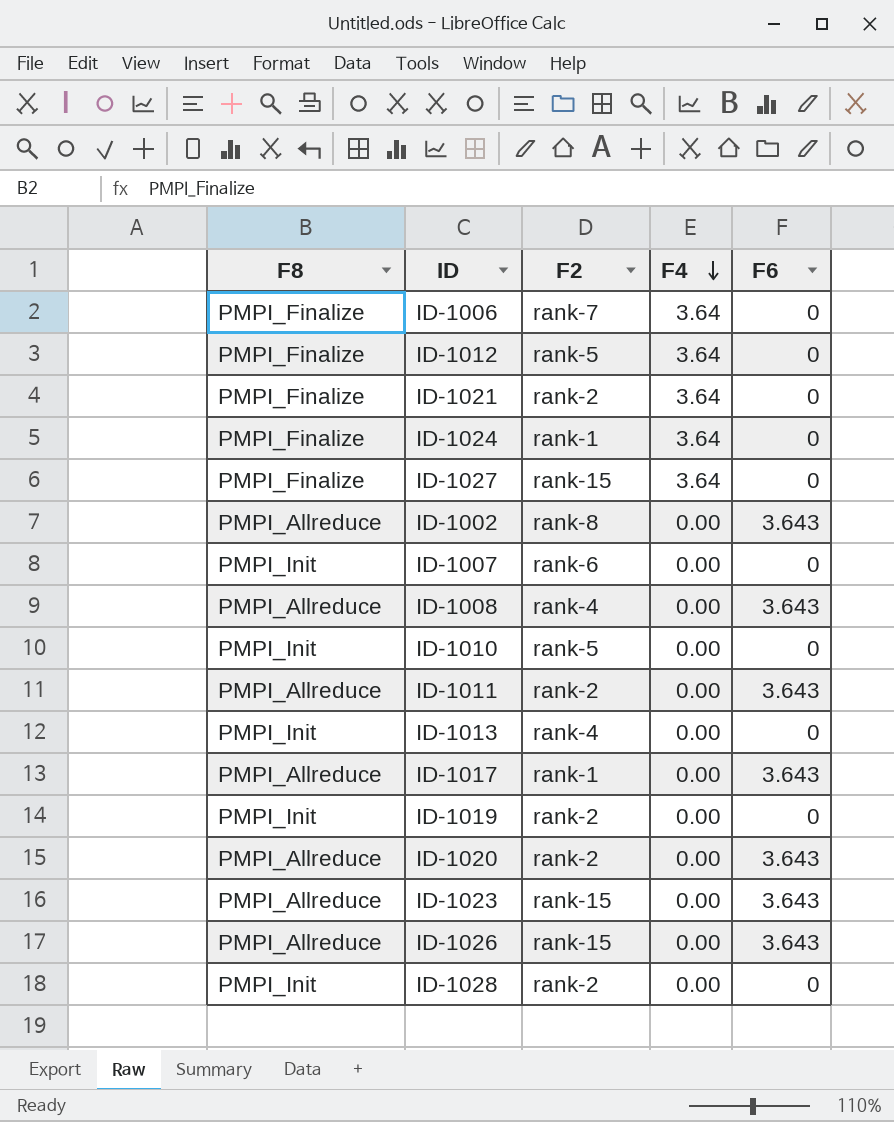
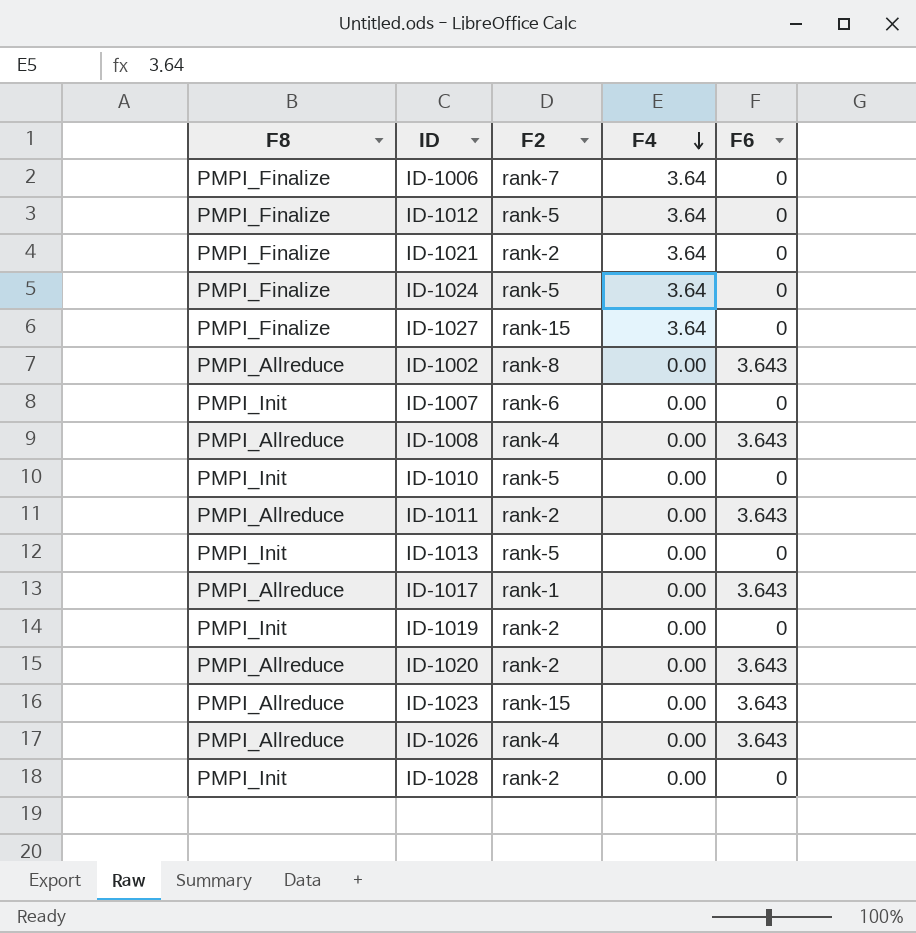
ID-1024 | F2: rank-1 -> rank-5
ID-1013 | F2: rank-4 -> rank-5
ID-1026 | F2: rank-15 -> rank-4

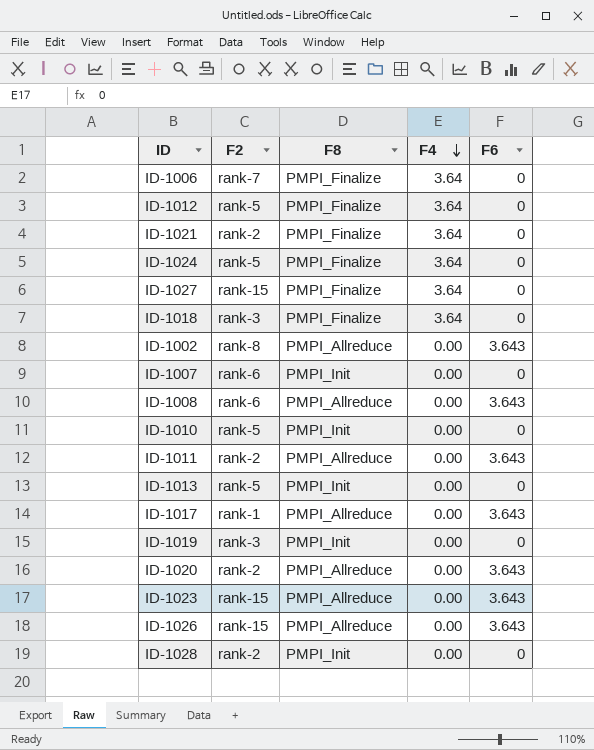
column F8 | position: 1 -> 3
row ID-1018: none -> rank-3 | PMPI_Finalize | 3.64 | 0
ID-1008 | F2: rank-4 -> rank-6
ID-1019 | F2: rank-2 -> rank-3
ID-1026 | F2: rank-4 -> rank-15

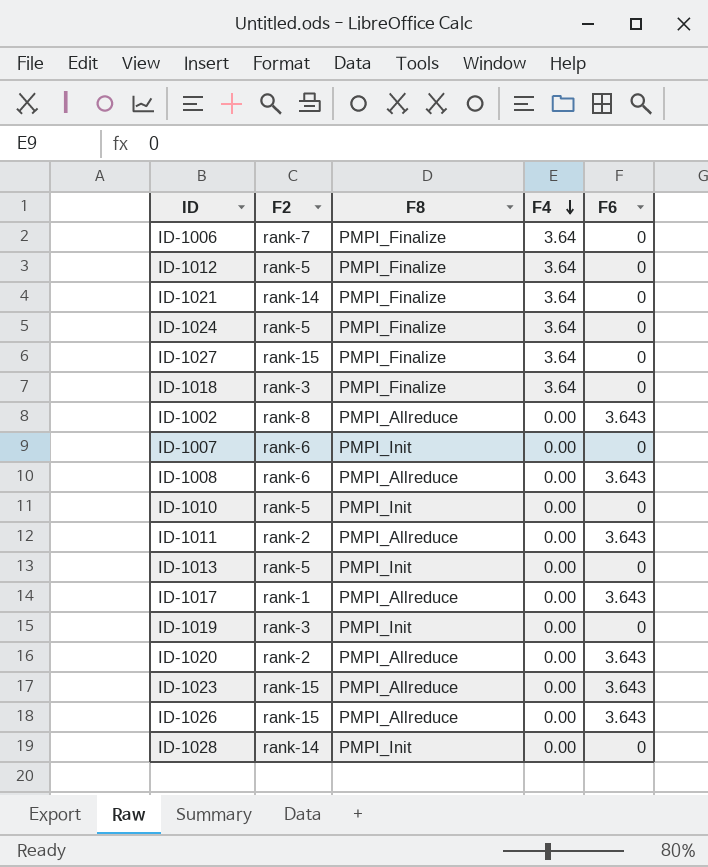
ID-1021 | F2: rank-2 -> rank-14
ID-1028 | F2: rank-2 -> rank-14

